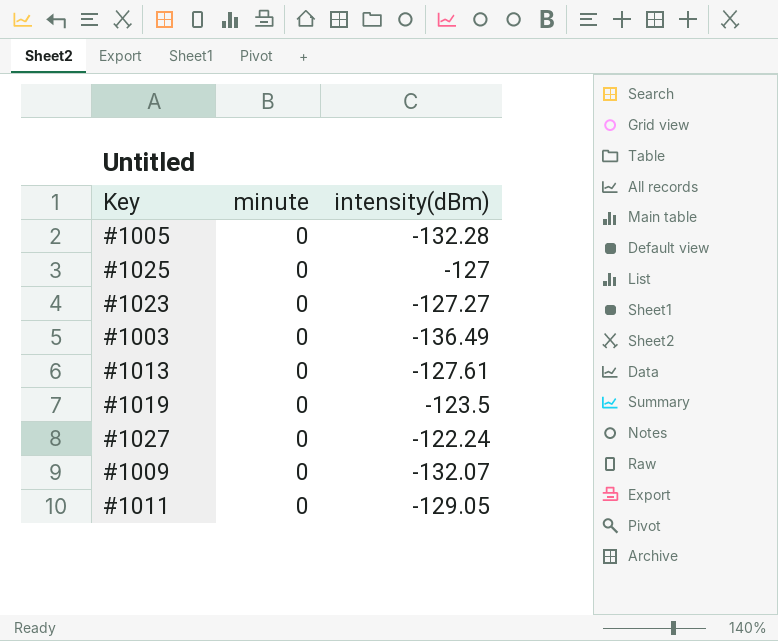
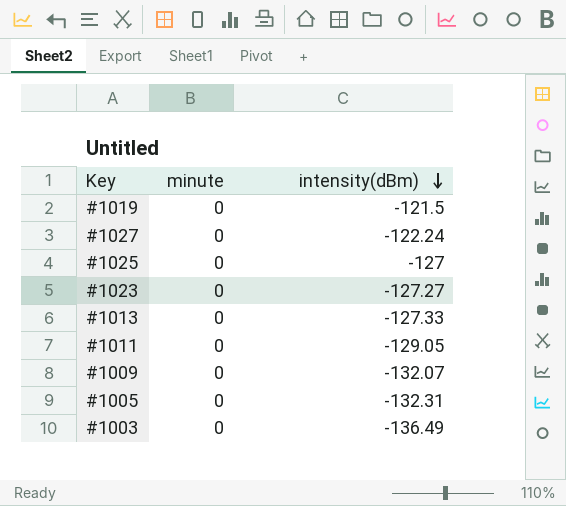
row order: none -> intensity(dBm) descending
#1019 | intensity(dBm): -123.5 -> -121.5
#1013 | intensity(dBm): -127.61 -> -127.33
#1005 | intensity(dBm): -132.28 -> -132.31

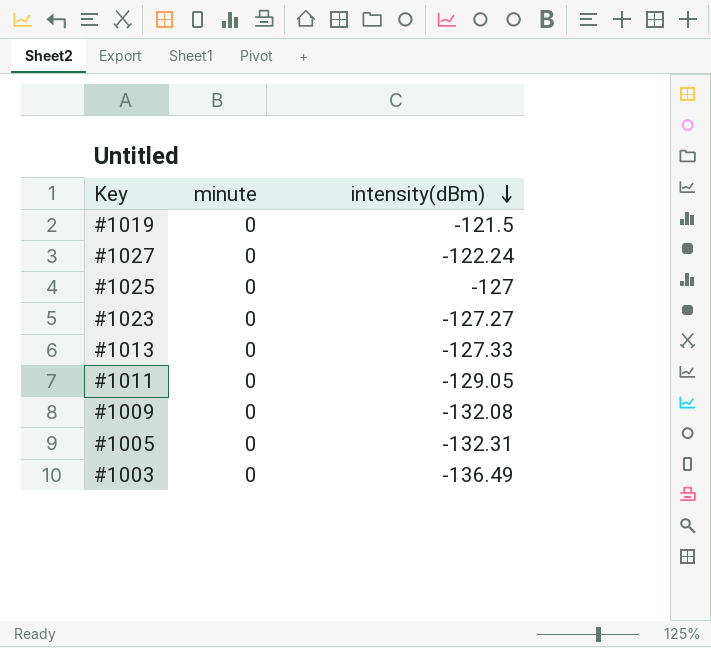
#1009 | intensity(dBm): -132.07 -> -132.08

